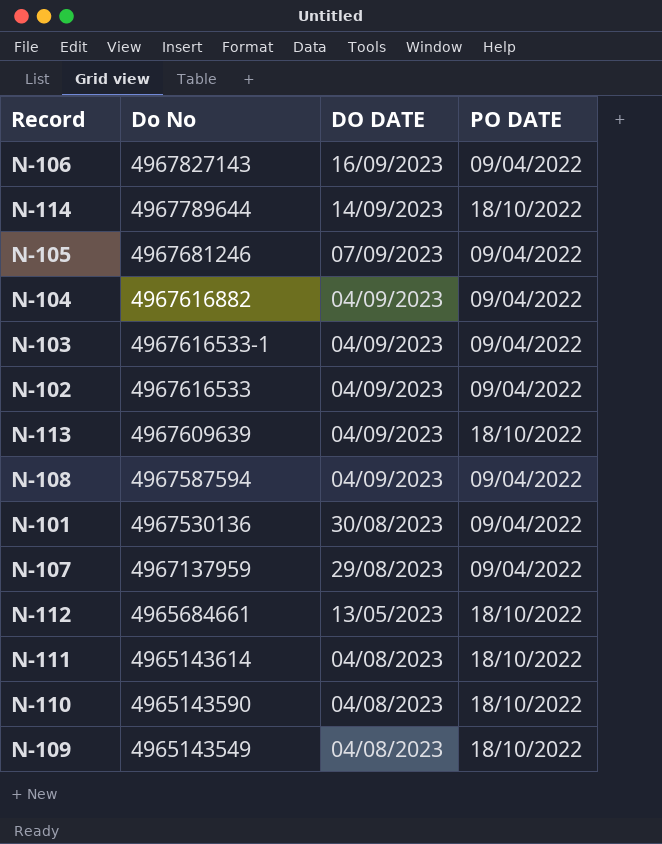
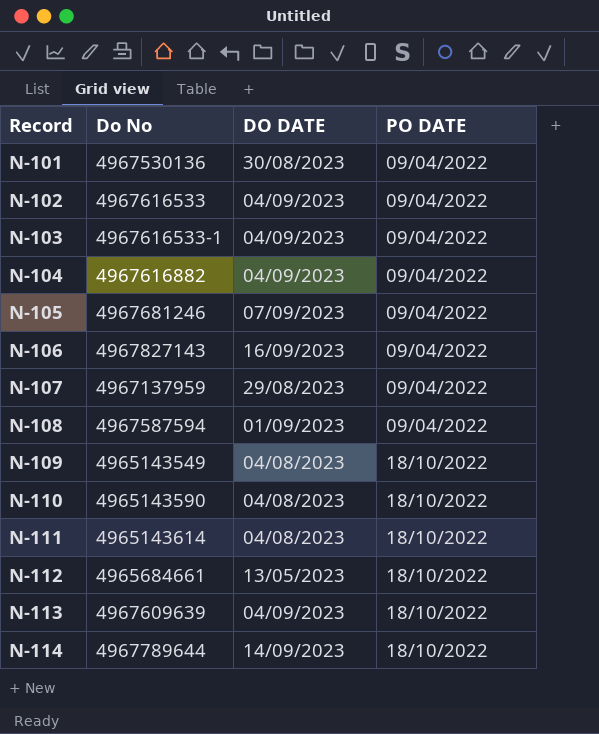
row order: Do No descending -> Record ascending
N-108 | DO DATE: 04/09/2023 -> 01/09/2023

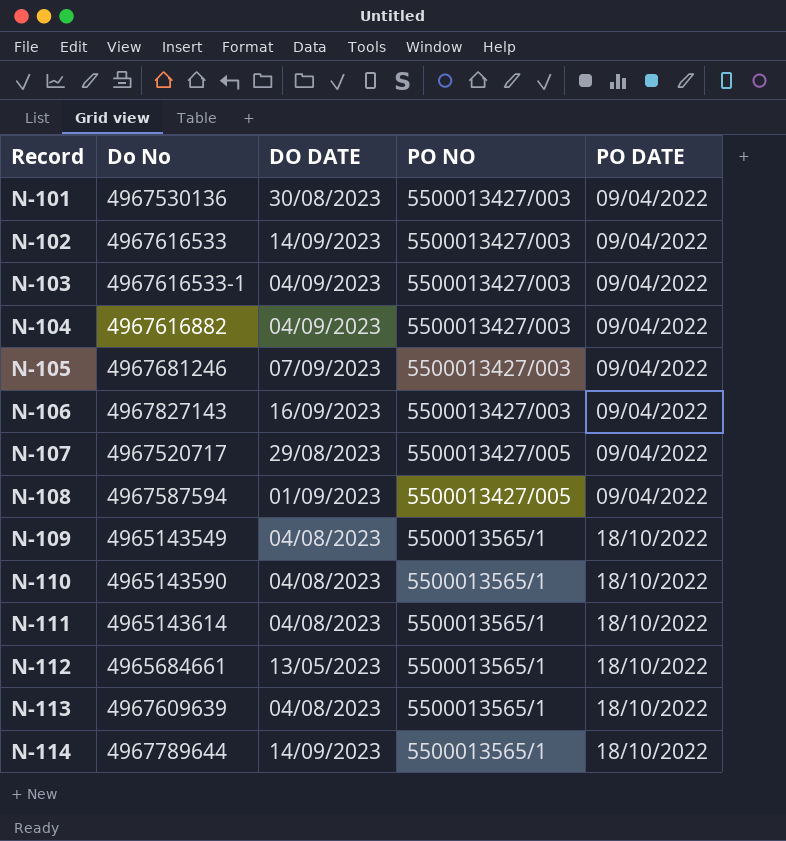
column PO NO | position: none -> 4
N-102 | DO DATE: 04/09/2023 -> 14/09/2023
N-107 | Do No: 4967137959 -> 4967520717
N-113 | DO DATE: 04/09/2023 -> 04/08/2023

